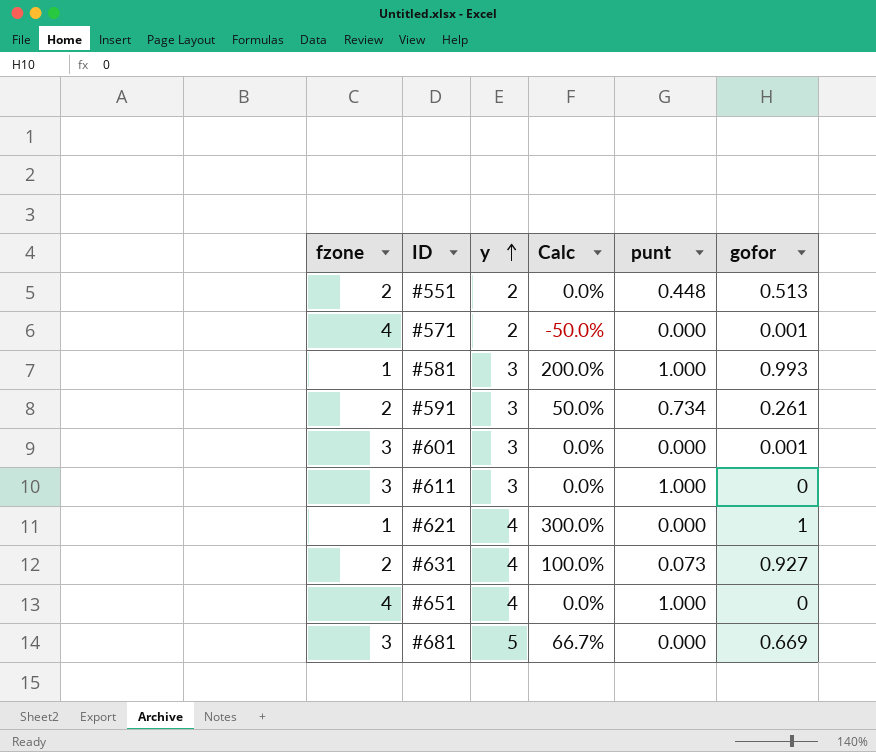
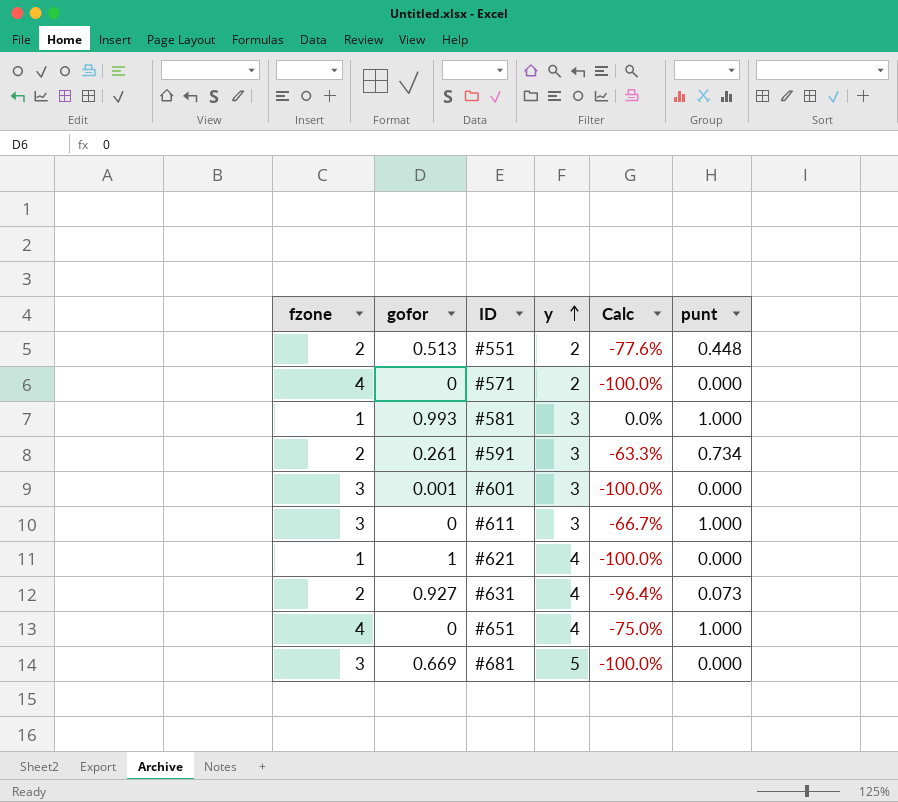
column gofor | position: 6 -> 2
column Calc | formula: ([y] - [fzone]) / [fzone] -> ([punt] - [fzone]) / [fzone]
#571 | gofor: 0.001 -> 0

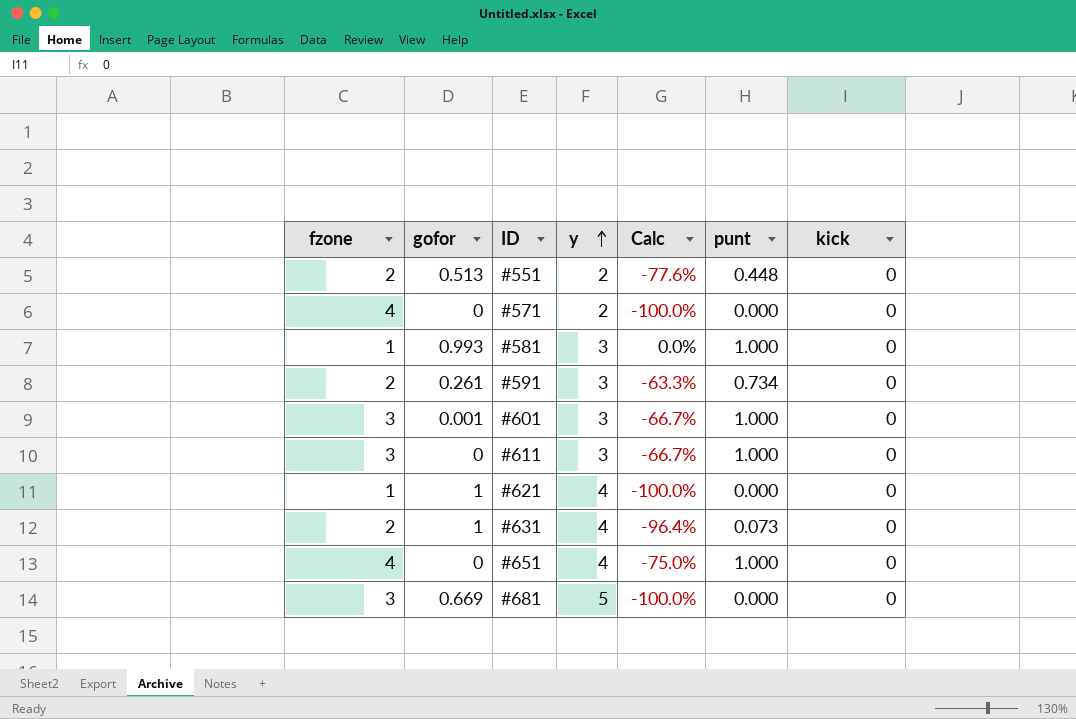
column kick | position: none -> 7
#601 | Calc: -100.0% -> -66.7%
#601 | punt: 0.000 -> 1.000
#631 | gofor: 0.927 -> 1

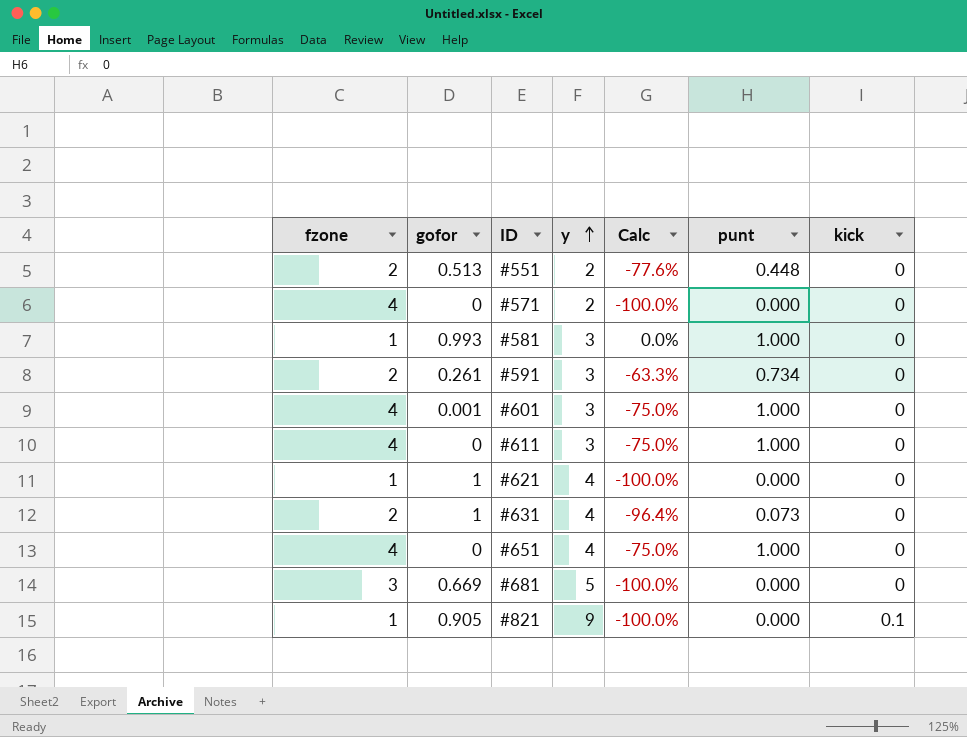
#601 | fzone: 3 -> 4
#601 | Calc: -66.7% -> -75.0%
#611 | fzone: 3 -> 4
#611 | Calc: -66.7% -> -75.0%
row #821: none -> 1 | 0.905 | 9 | -100.0% | 0.000 | 0.1

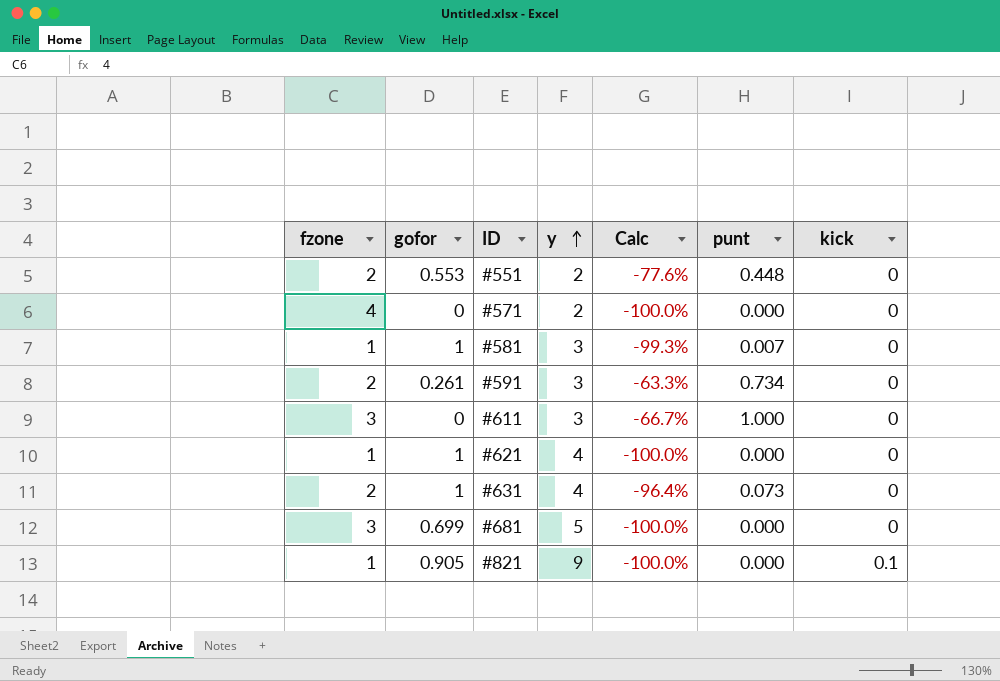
row #601: 4 | 0.001 | 3 | -75.0% | 1.000 | 0 -> none
row #651: 4 | 0 | 4 | -75.0% | 1.000 | 0 -> none
#551 | gofor: 0.513 -> 0.553
#581 | gofor: 0.993 -> 1
#581 | Calc: 0.0% -> -99.3%
#581 | punt: 1.000 -> 0.007
#611 | fzone: 4 -> 3
#611 | Calc: -75.0% -> -66.7%
#681 | gofor: 0.669 -> 0.699

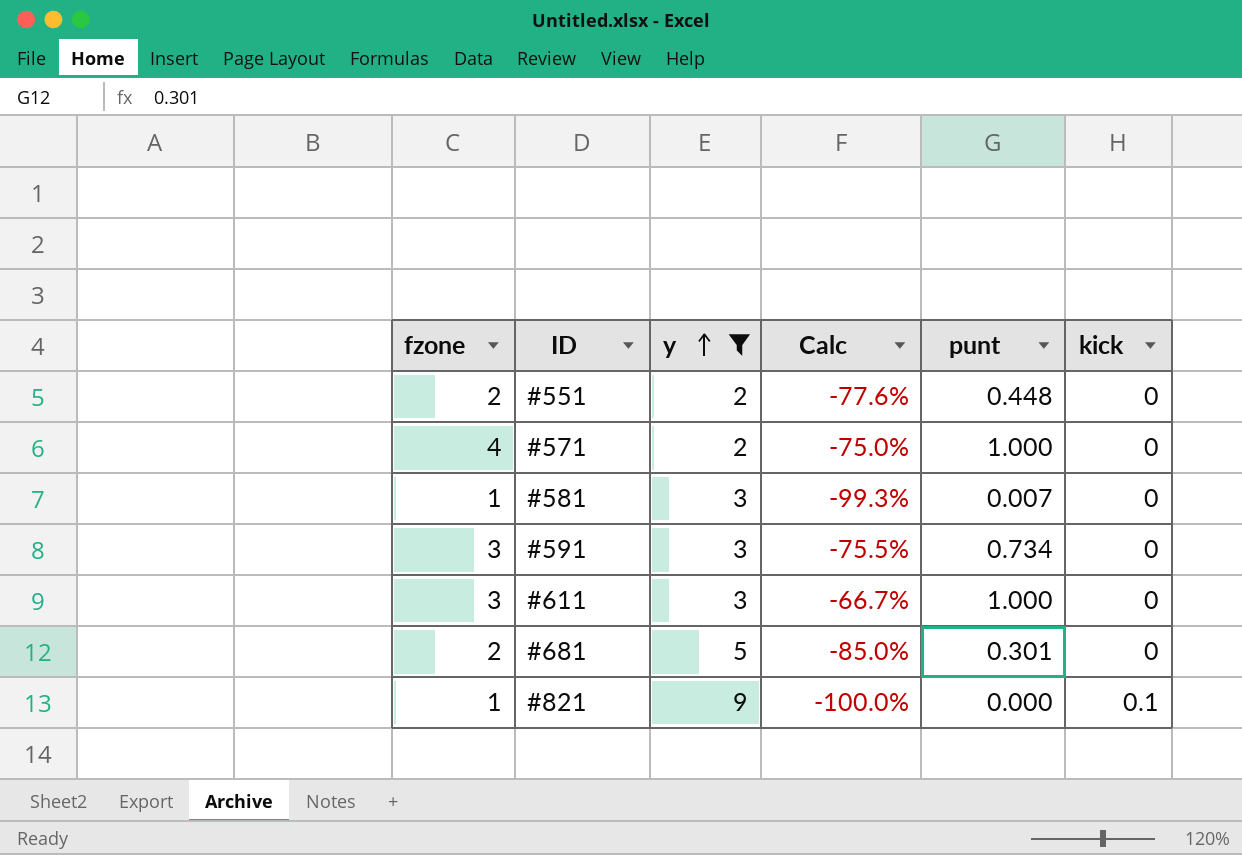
filter: none -> y != 4
column gofor | position: 2 -> none
#571 | Calc: -100.0% -> -75.0%
#571 | punt: 0.000 -> 1.000
#591 | fzone: 2 -> 3
#591 | Calc: -63.3% -> -75.5%
#681 | fzone: 3 -> 2
#681 | Calc: -100.0% -> -85.0%
#681 | punt: 0.000 -> 0.301

